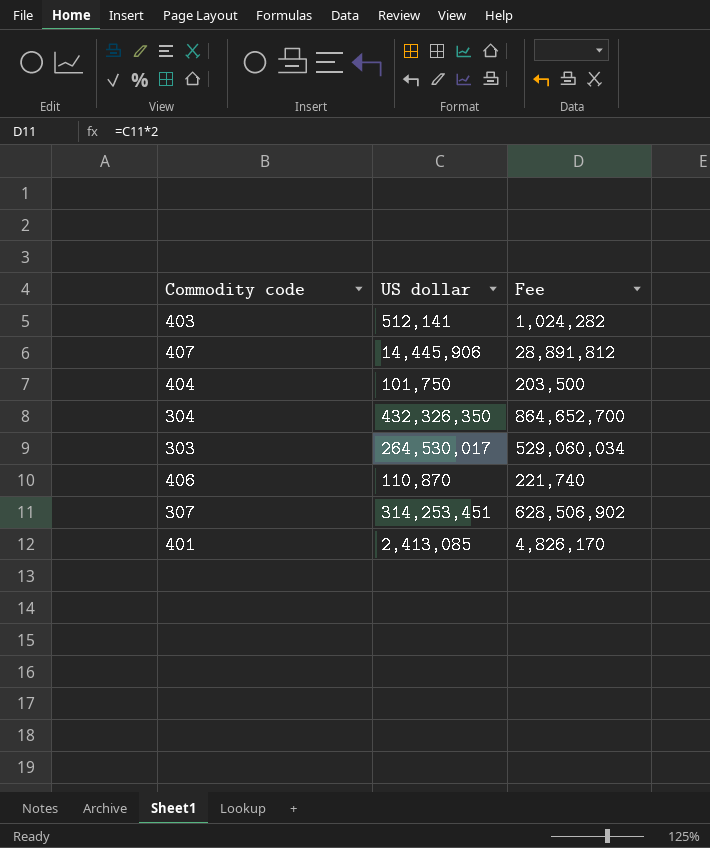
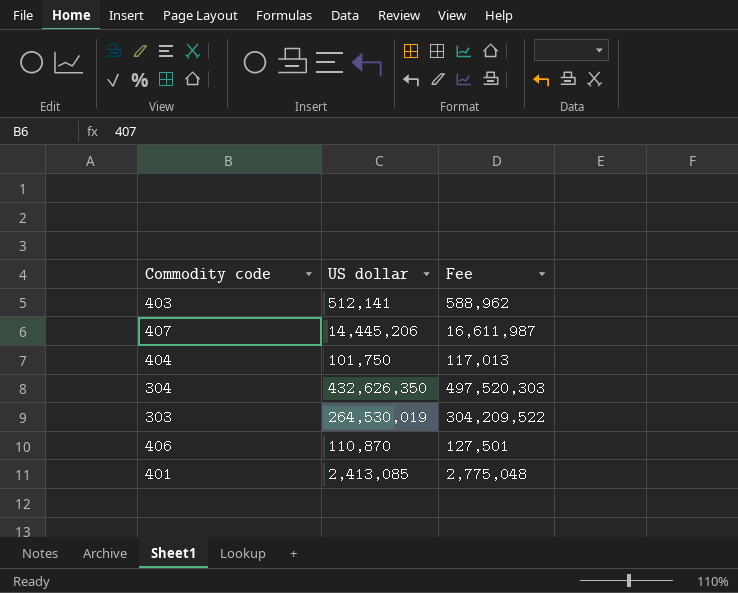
column Fee | formula: [US dollar] * 2 -> [US dollar] * 1.15
row 307: 314,253,451 | 628,506,902 -> none
407 | US dollar: 14,445,906 -> 14,445,206
304 | US dollar: 432,326,350 -> 432,626,350
303 | US dollar: 264,530,017 -> 264,530,019

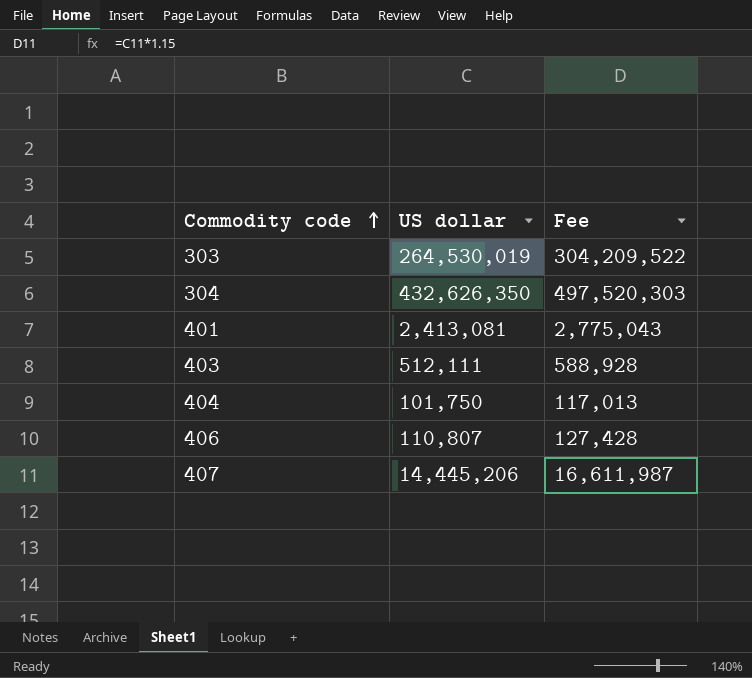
row order: none -> Commodity code ascending
401 | US dollar: 2,413,085 -> 2,413,081
401 | Fee: 2,775,048 -> 2,775,043
403 | US dollar: 512,141 -> 512,111
403 | Fee: 588,962 -> 588,928
406 | US dollar: 110,870 -> 110,807
406 | Fee: 127,501 -> 127,428

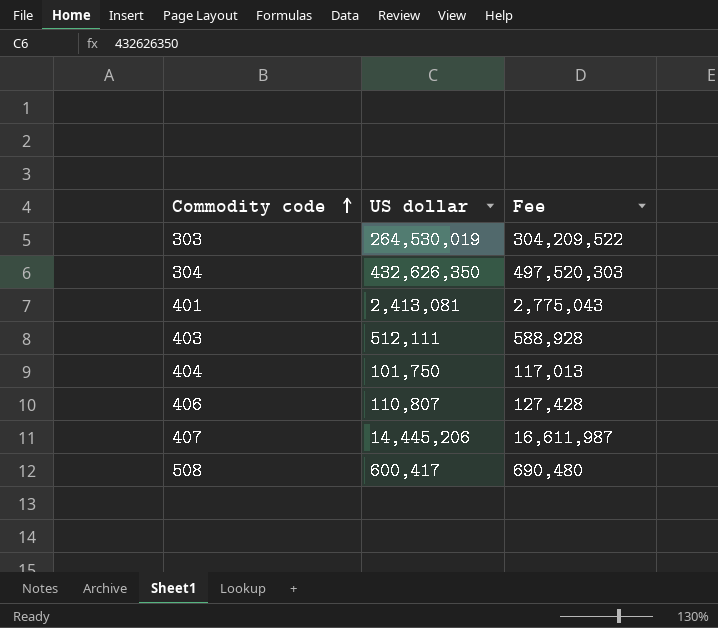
row 508: none -> 600,417 | 690,480

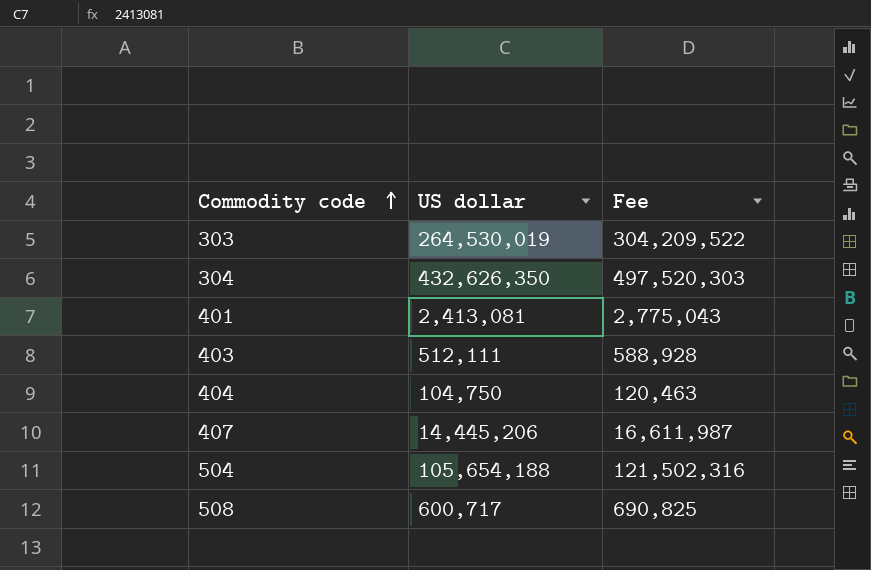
row 406: 110,807 | 127,428 -> none
404 | US dollar: 101,750 -> 104,750
404 | Fee: 117,013 -> 120,463
row 504: none -> 105,654,188 | 121,502,316
508 | US dollar: 600,417 -> 600,717
508 | Fee: 690,480 -> 690,825

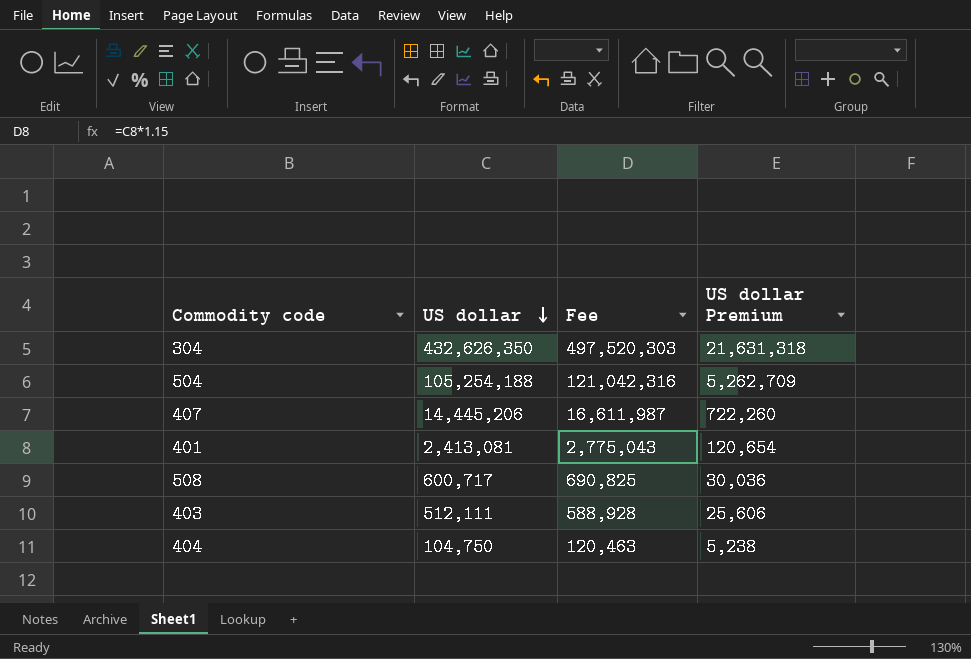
row order: Commodity code ascending -> US dollar descending
column US dollar Premium | formula: none -> [US dollar] * 0.05
row 303: 264,530,019 | 304,209,522 -> none
504 | US dollar: 105,654,188 -> 105,254,188
504 | Fee: 121,502,316 -> 121,042,316

